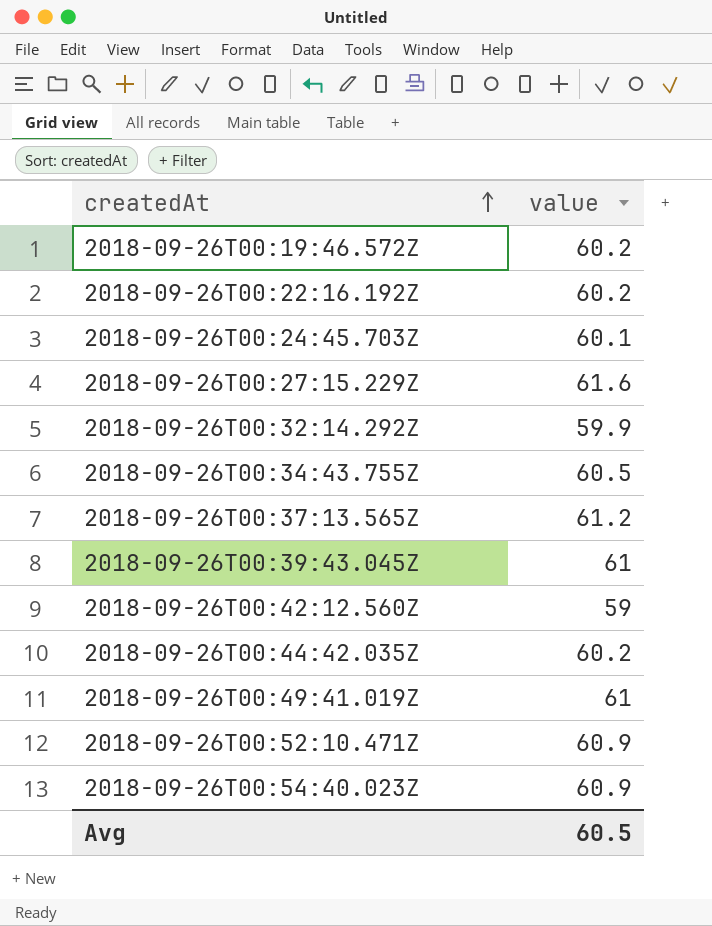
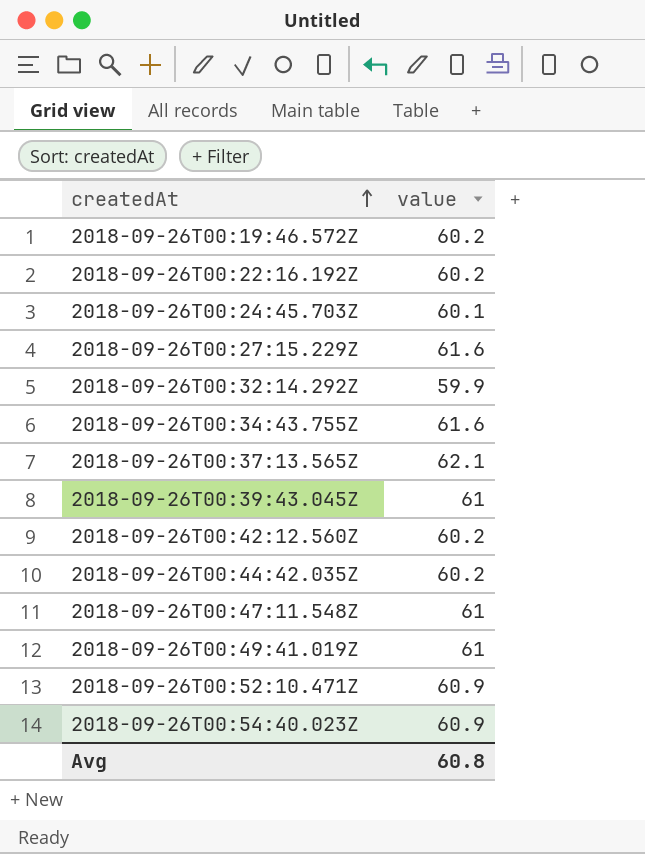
2018-09-26T00:34:43.755Z | value: 60.5 -> 61.6
2018-09-26T00:37:13.565Z | value: 61.2 -> 62.1
2018-09-26T00:42:12.560Z | value: 59 -> 60.2
row 2018-09-26T00:47:11.548Z: none -> 61
Avg | value: 60.5 -> 60.8

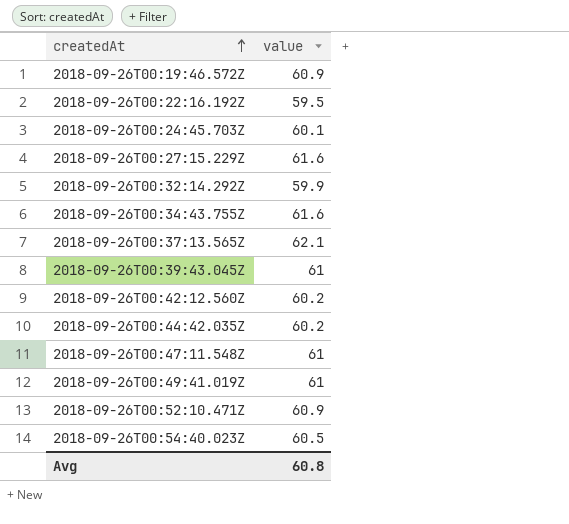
2018-09-26T00:19:46.572Z | value: 60.2 -> 60.9
2018-09-26T00:22:16.192Z | value: 60.2 -> 59.5
2018-09-26T00:54:40.023Z | value: 60.9 -> 60.5

